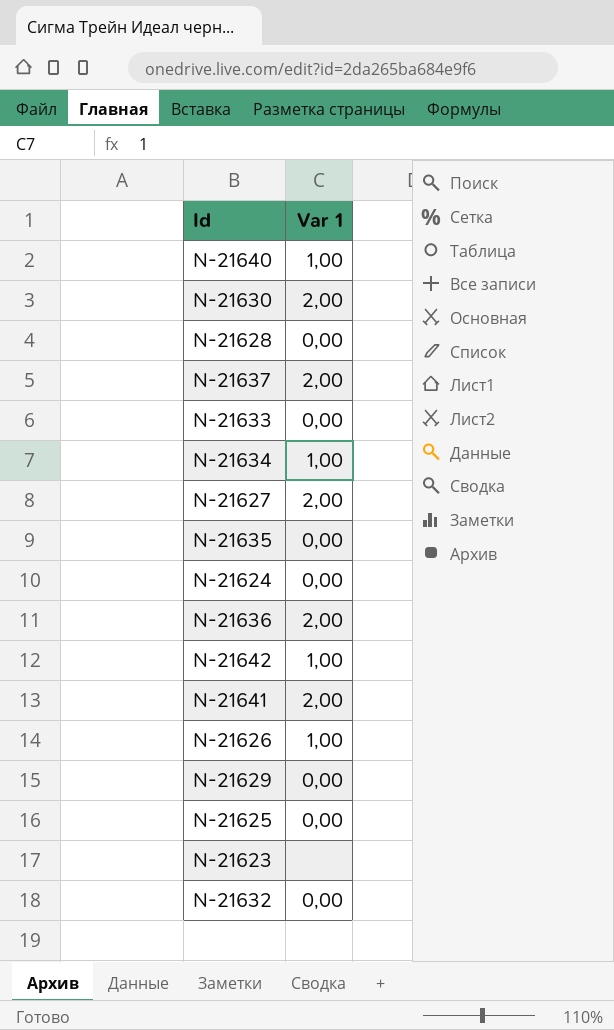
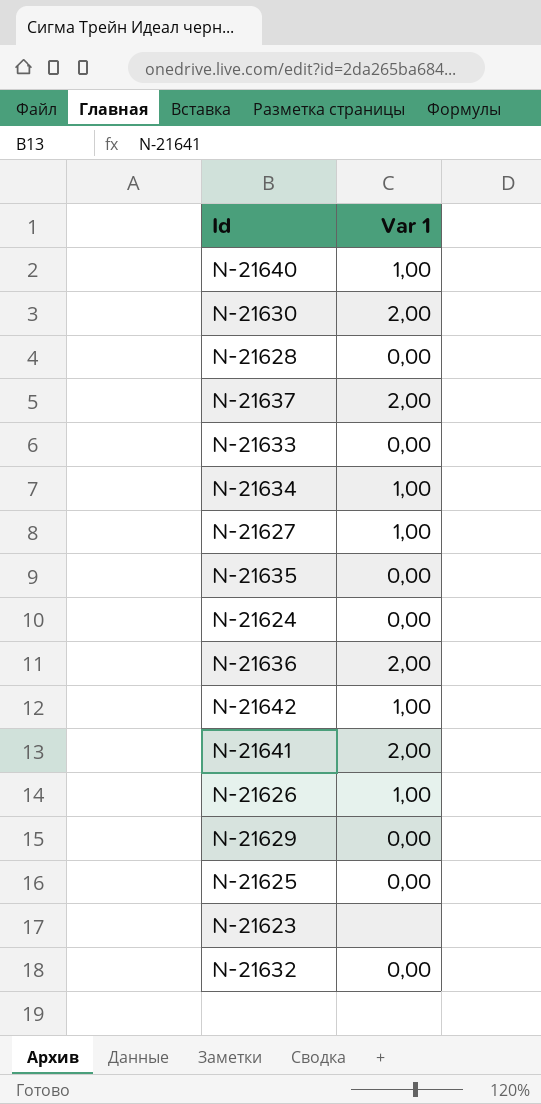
N-21627 | Var 1: 2,00 -> 1,00

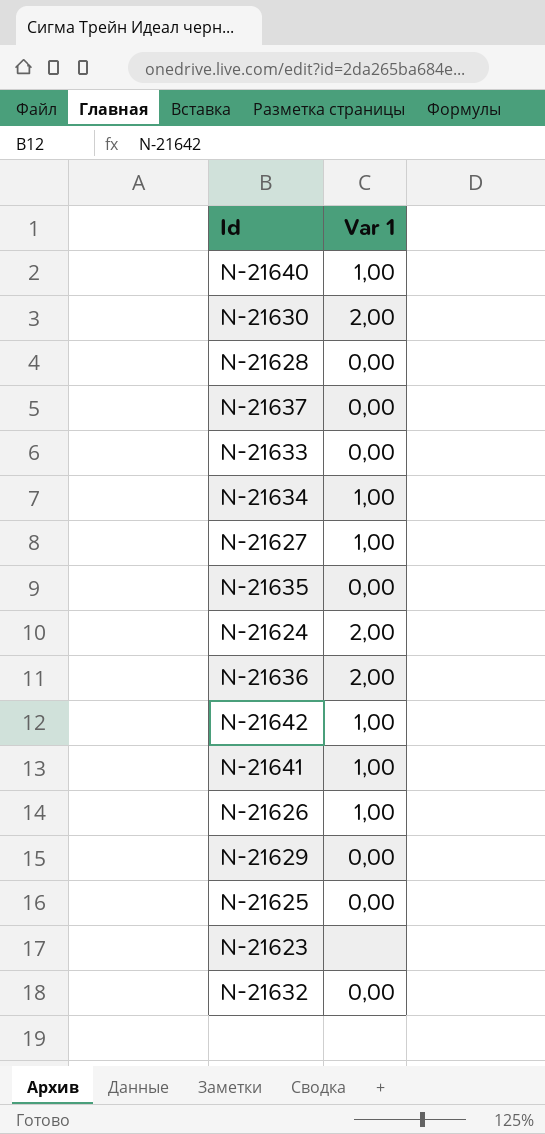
N-21637 | Var 1: 2,00 -> 0,00
N-21624 | Var 1: 0,00 -> 2,00
N-21641 | Var 1: 2,00 -> 1,00

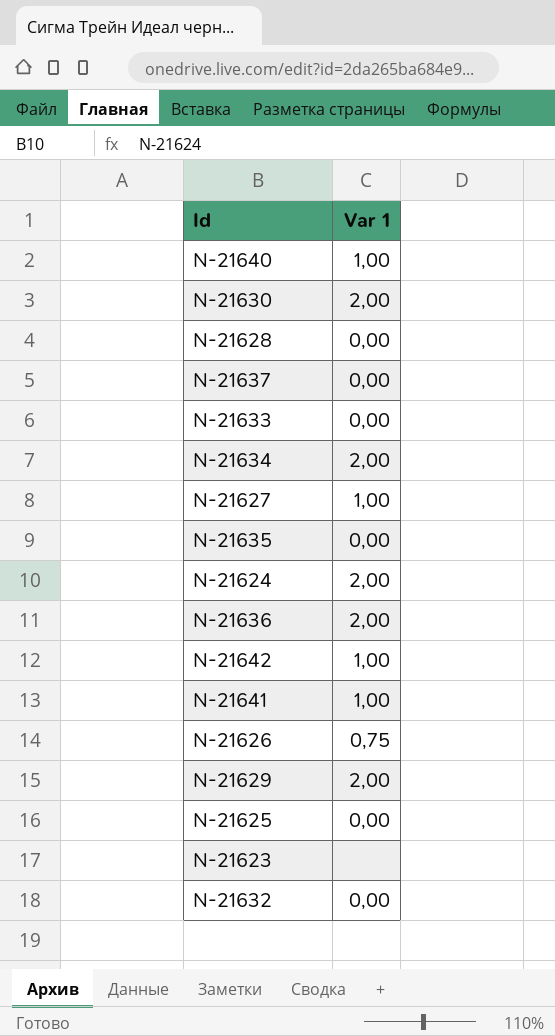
N-21634 | Var 1: 1,00 -> 2,00
N-21626 | Var 1: 1,00 -> 0,75
N-21629 | Var 1: 0,00 -> 2,00

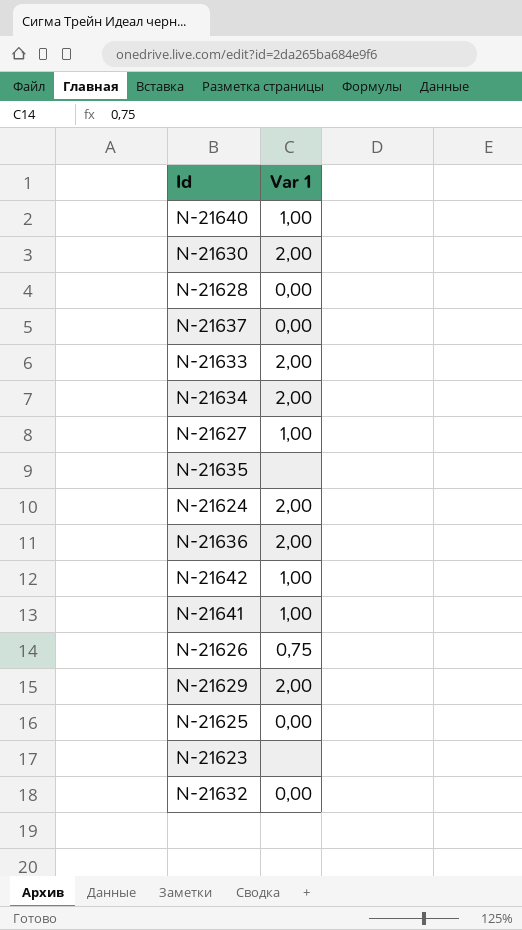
N-21633 | Var 1: 0,00 -> 2,00
N-21635 | Var 1: 0,00 -> none

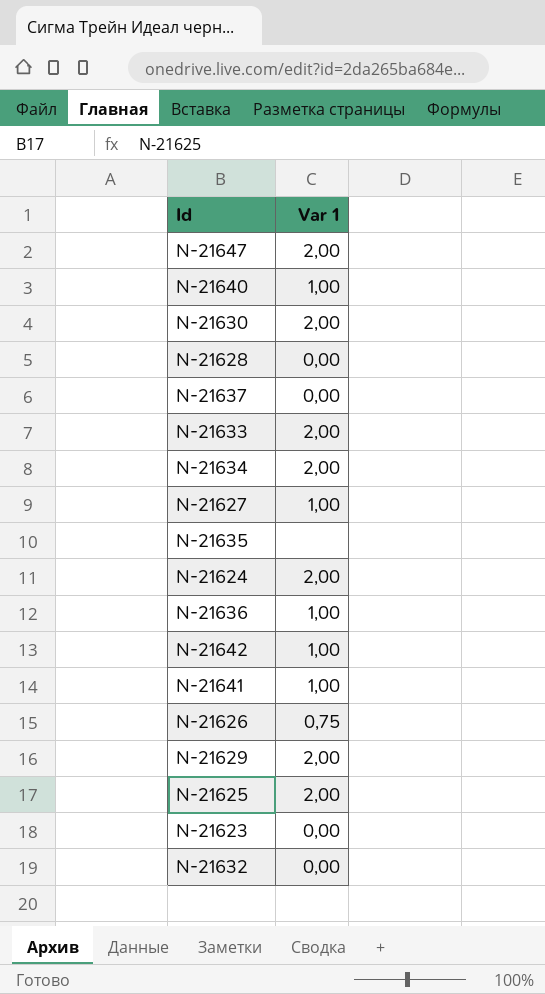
row N-21647: none -> 2,00
N-21636 | Var 1: 2,00 -> 1,00
N-21625 | Var 1: 0,00 -> 2,00
N-21623 | Var 1: none -> 0,00

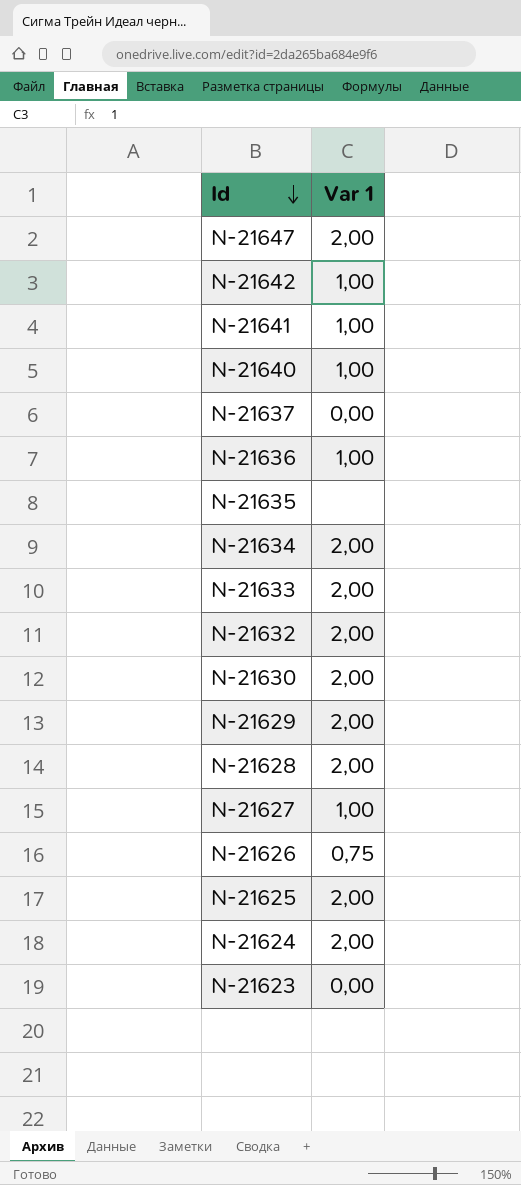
row order: none -> Id descending
N-21632 | Var 1: 0,00 -> 2,00
N-21628 | Var 1: 0,00 -> 2,00

